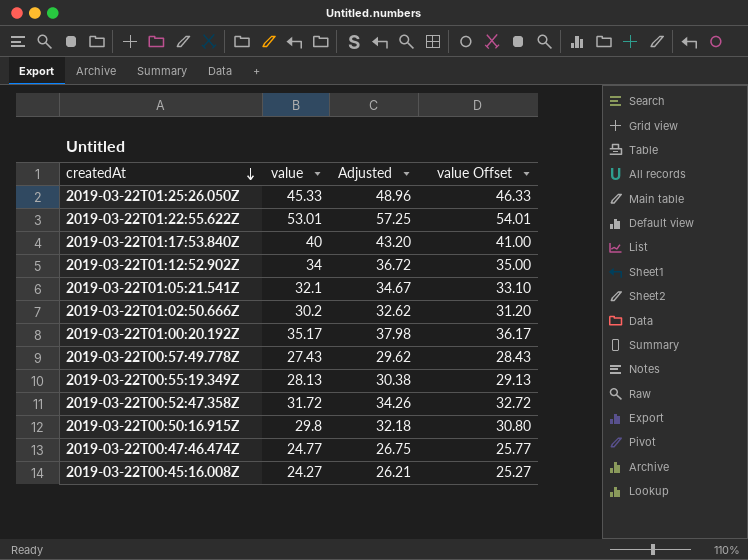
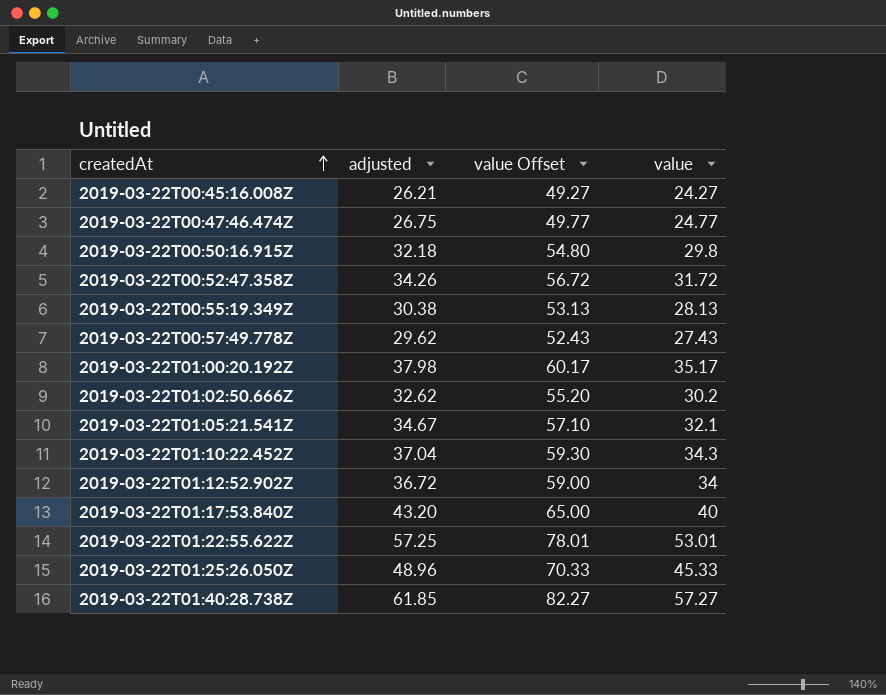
row order: createdAt descending -> createdAt ascending
column name: Adjusted -> adjusted
column value Offset | formula: [value] + 1 -> [value] + 25
column value | position: 2 -> 4
row 2019-03-22T01:10:22.452Z: none -> 37.04 | 59.30 | 34.3
row 2019-03-22T01:40:28.738Z: none -> 61.85 | 82.27 | 57.27

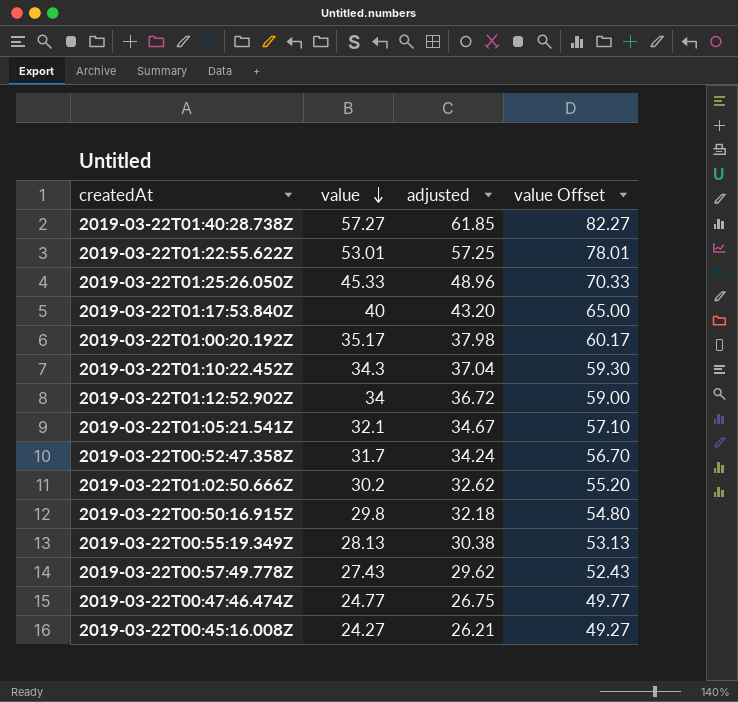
row order: createdAt ascending -> value descending
column value | position: 4 -> 2
2019-03-22T00:52:47.358Z | value: 31.72 -> 31.7
2019-03-22T00:52:47.358Z | adjusted: 34.26 -> 34.24
2019-03-22T00:52:47.358Z | value Offset: 56.72 -> 56.70

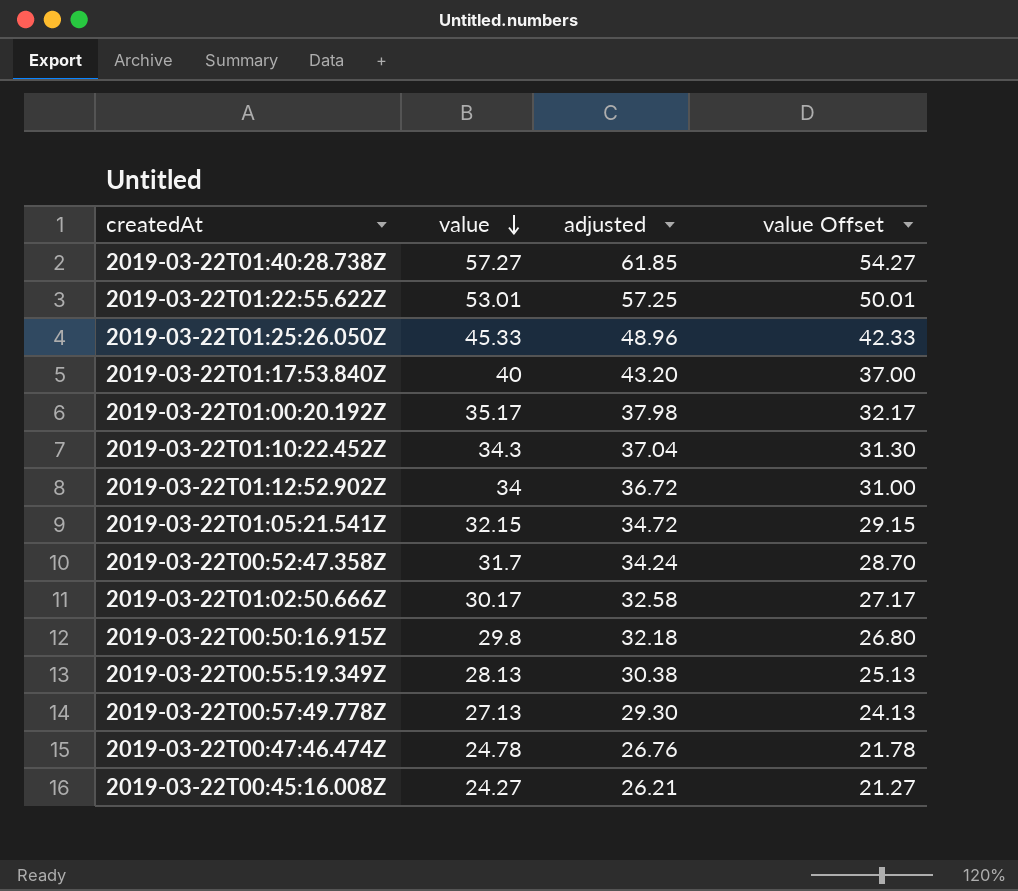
column value Offset | formula: [value] + 25 -> [value] - 3
2019-03-22T01:05:21.541Z | value: 32.1 -> 32.15
2019-03-22T01:05:21.541Z | adjusted: 34.67 -> 34.72
2019-03-22T01:02:50.666Z | value: 30.2 -> 30.17
2019-03-22T01:02:50.666Z | adjusted: 32.62 -> 32.58
2019-03-22T00:57:49.778Z | value: 27.43 -> 27.13
2019-03-22T00:57:49.778Z | adjusted: 29.62 -> 29.30
2019-03-22T00:47:46.474Z | value: 24.77 -> 24.78
2019-03-22T00:47:46.474Z | adjusted: 26.75 -> 26.76

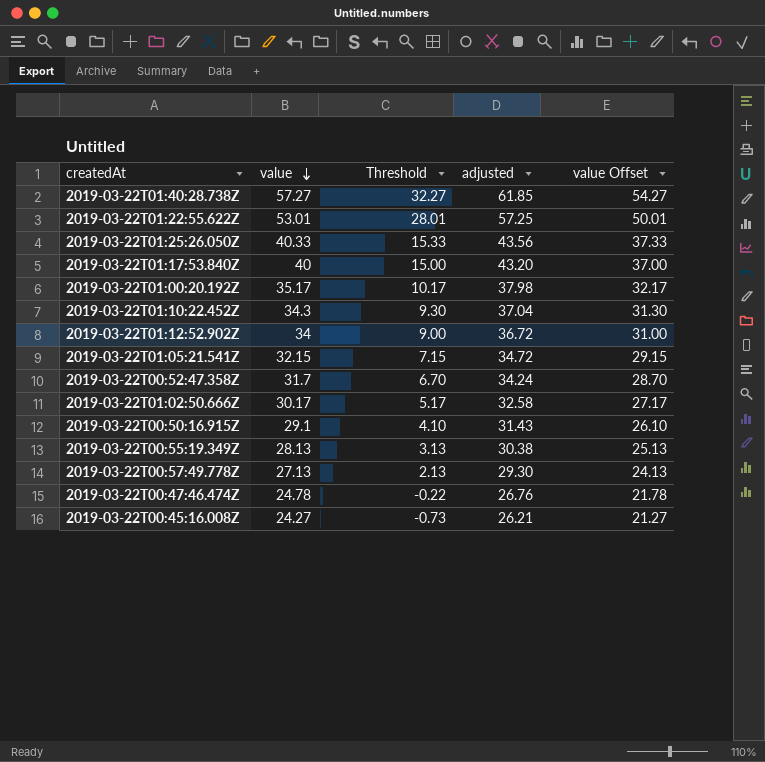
column Threshold | formula: none -> [value] - 25
2019-03-22T01:25:26.050Z | value: 45.33 -> 40.33
2019-03-22T01:25:26.050Z | adjusted: 48.96 -> 43.56
2019-03-22T01:25:26.050Z | value Offset: 42.33 -> 37.33
2019-03-22T00:50:16.915Z | value: 29.8 -> 29.1
2019-03-22T00:50:16.915Z | adjusted: 32.18 -> 31.43
2019-03-22T00:50:16.915Z | value Offset: 26.80 -> 26.10

